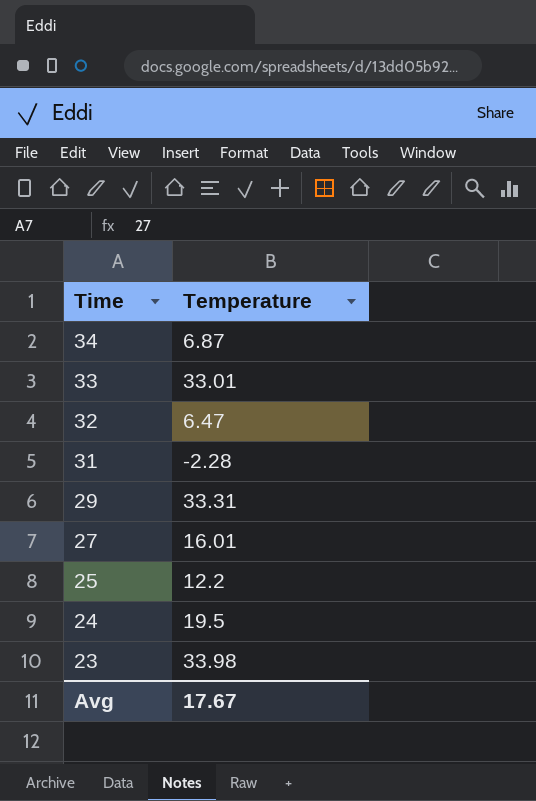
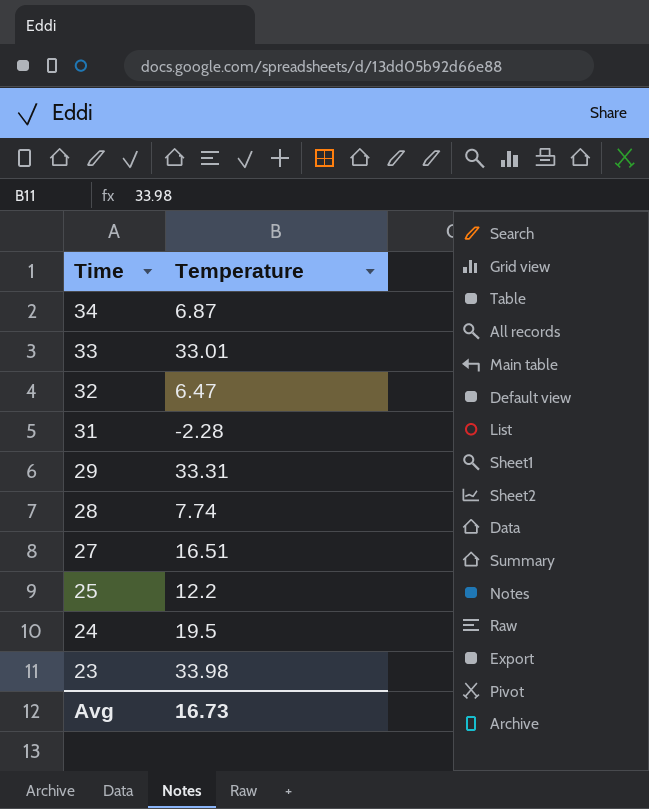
row 28: none -> 7.74
27 | Temperature: 16.01 -> 16.51
Avg | Temperature: 17.67 -> 16.73

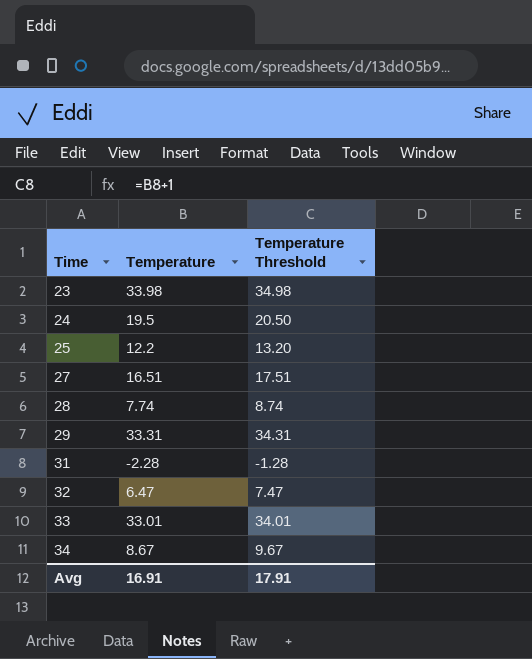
row order: Time descending -> Time ascending
column Temperature Threshold | formula: none -> [Temperature] + 1
34 | Temperature: 6.87 -> 8.67
Avg | Temperature: 16.73 -> 16.91

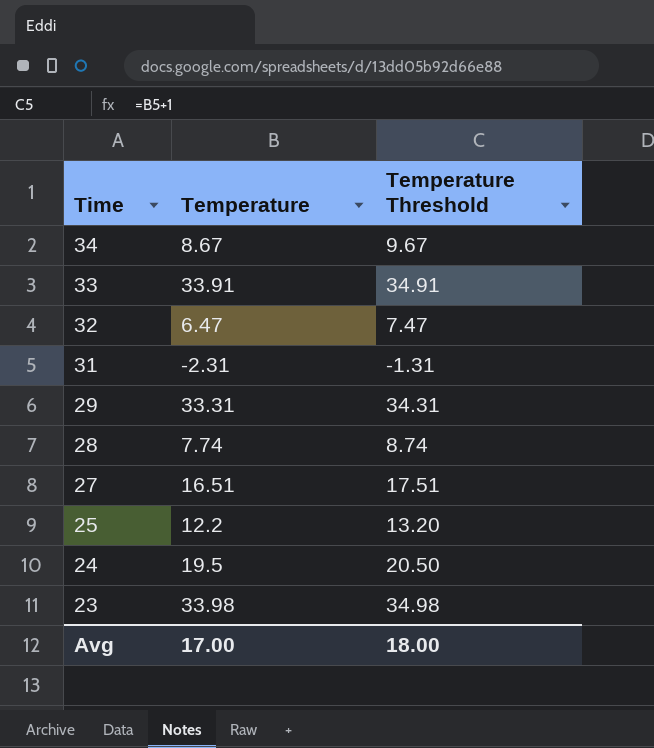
row order: Time ascending -> Time descending
33 | Temperature: 33.01 -> 33.91
33 | Temperature Threshold: 34.01 -> 34.91
31 | Temperature: -2.28 -> -2.31
31 | Temperature Threshold: -1.28 -> -1.31
Avg | Temperature: 16.91 -> 17.00
Avg | Temperature Threshold: 17.91 -> 18.00

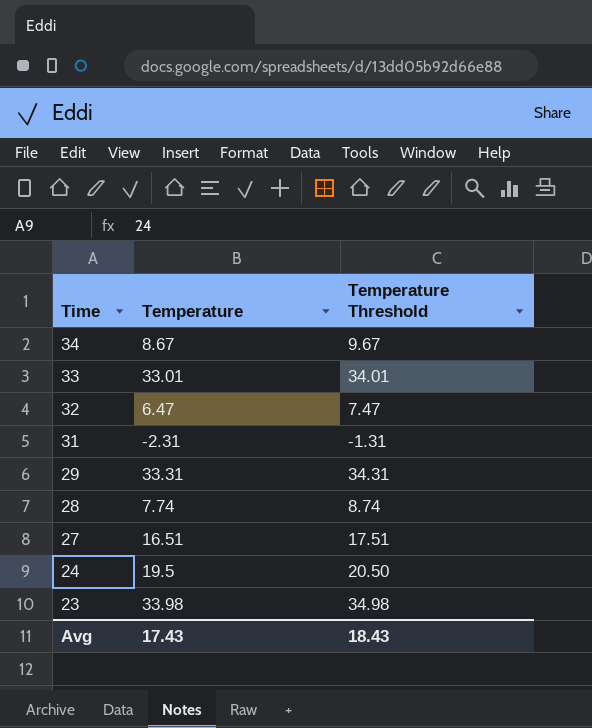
row 25: 12.2 | 13.20 -> none
33 | Temperature: 33.91 -> 33.01
33 | Temperature Threshold: 34.91 -> 34.01
Avg | Temperature: 17.00 -> 17.43
Avg | Temperature Threshold: 18.00 -> 18.43

